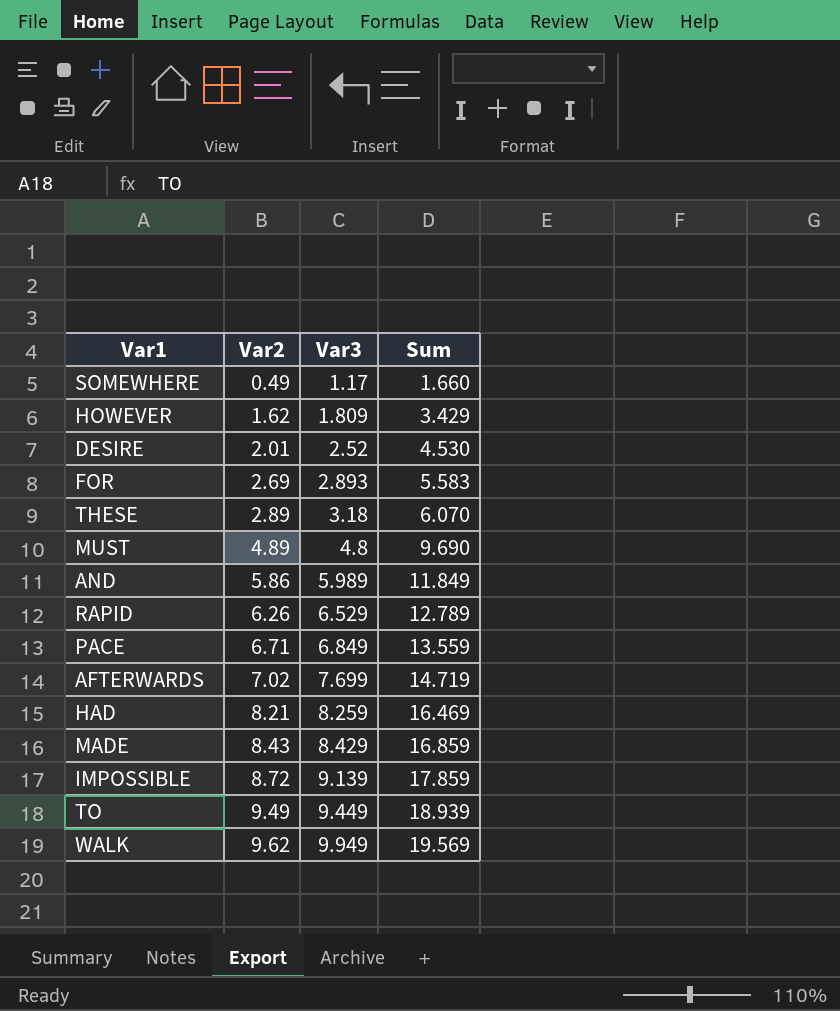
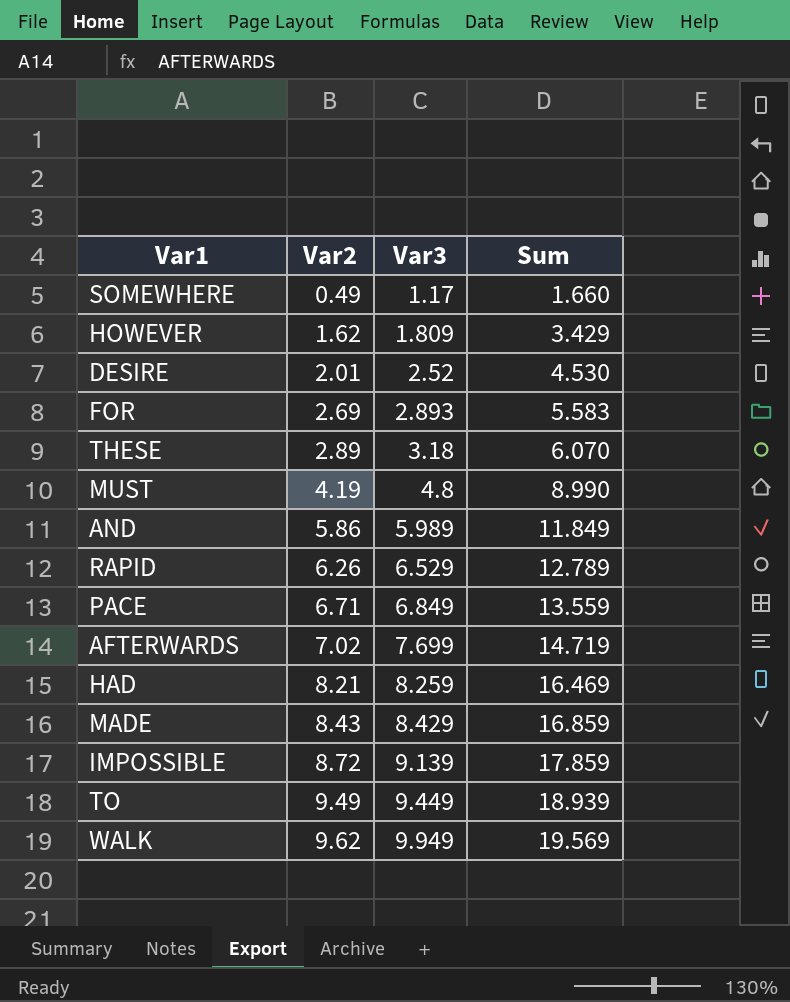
MUST | Var2: 4.89 -> 4.19
MUST | Sum: 9.690 -> 8.990

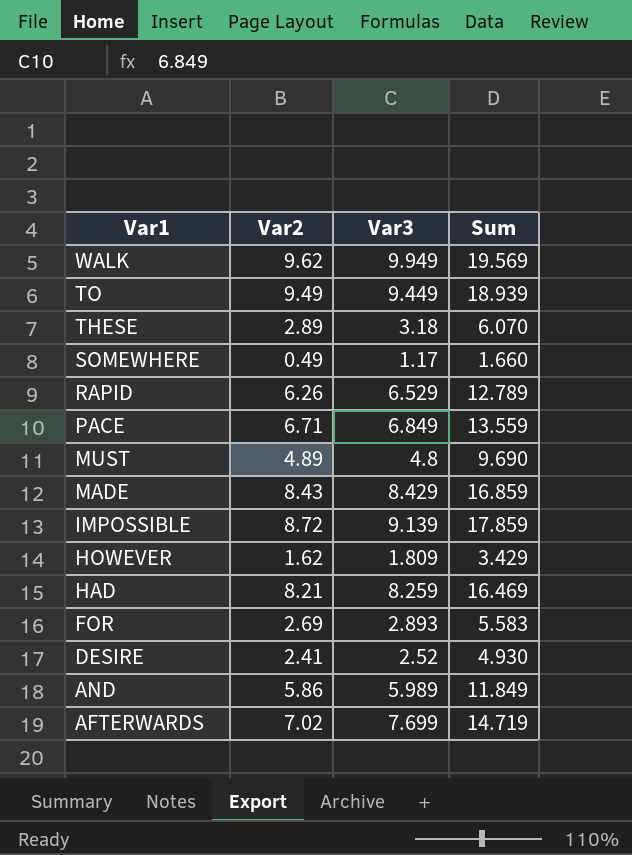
row order: Var2 ascending -> Var1 descending
MUST | Var2: 4.19 -> 4.89
MUST | Sum: 8.990 -> 9.690
DESIRE | Var2: 2.01 -> 2.41
DESIRE | Sum: 4.530 -> 4.930

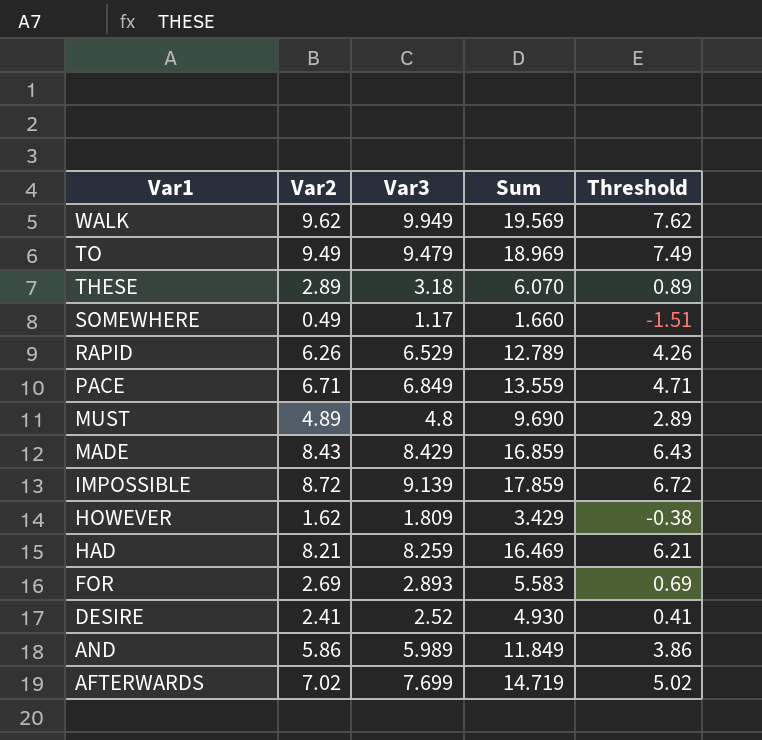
column Threshold | formula: none -> [Var2] - 2
TO | Var3: 9.449 -> 9.479
TO | Sum: 18.939 -> 18.969

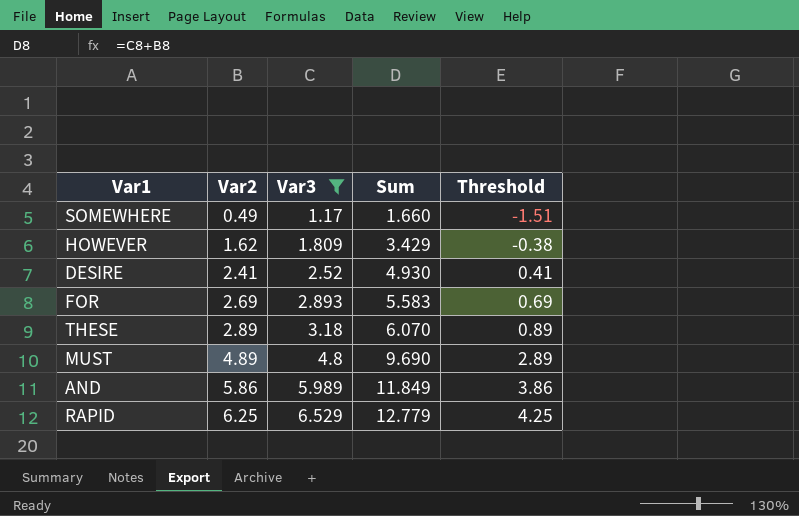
filter: none -> Var3 <= 6.529
row order: Var1 descending -> Var2 ascending
RAPID | Var2: 6.26 -> 6.25
RAPID | Sum: 12.789 -> 12.779
RAPID | Threshold: 4.26 -> 4.25

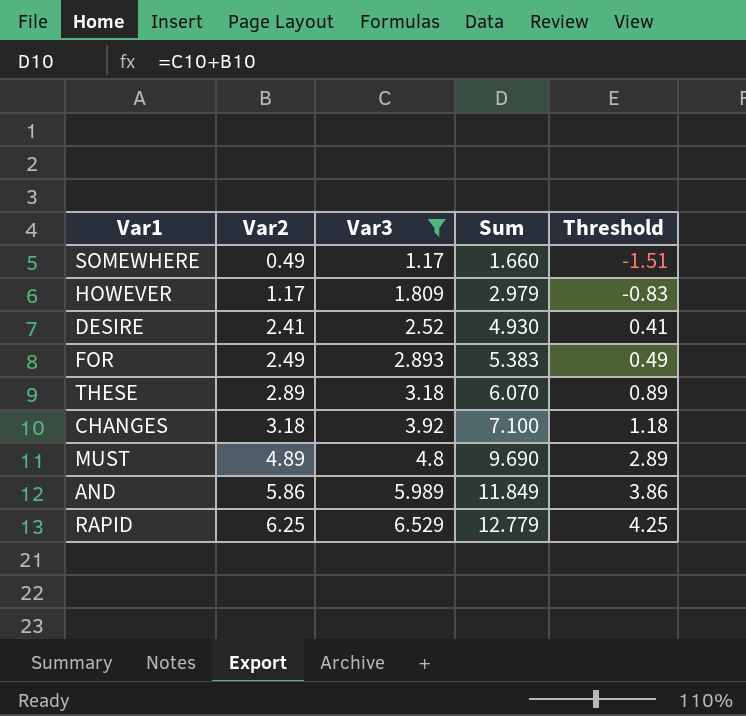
HOWEVER | Var2: 1.62 -> 1.17
HOWEVER | Sum: 3.429 -> 2.979
HOWEVER | Threshold: -0.38 -> -0.83
FOR | Var2: 2.69 -> 2.49
FOR | Sum: 5.583 -> 5.383
FOR | Threshold: 0.69 -> 0.49
row CHANGES: none -> 3.18 | 3.92 | 7.100 | 1.18

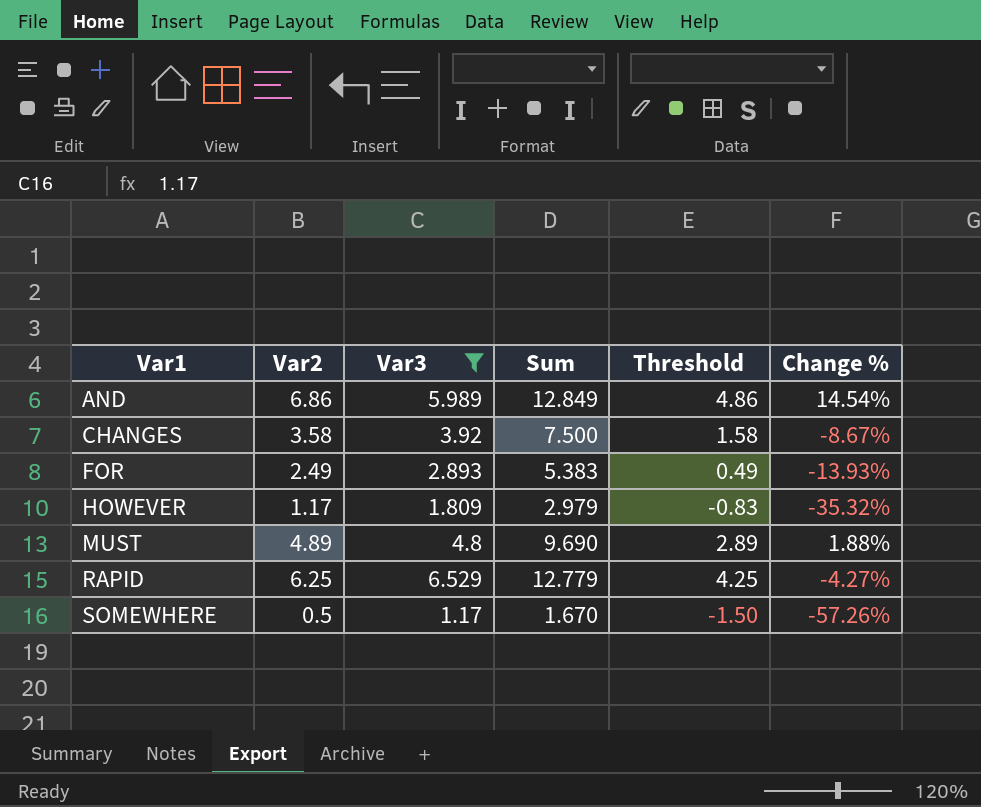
row order: Var2 ascending -> Var1 ascending
column Change % | formula: none -> ([Var2] - [Var3]) / [Var3]
row DESIRE: 2.41 | 2.52 | 4.930 | 0.41 -> none
row THESE: 2.89 | 3.18 | 6.070 | 0.89 -> none
AND | Var2: 5.86 -> 6.86
AND | Sum: 11.849 -> 12.849
AND | Threshold: 3.86 -> 4.86
CHANGES | Var2: 3.18 -> 3.58
CHANGES | Sum: 7.100 -> 7.500
CHANGES | Threshold: 1.18 -> 1.58
SOMEWHERE | Var2: 0.49 -> 0.5
SOMEWHERE | Sum: 1.660 -> 1.670
SOMEWHERE | Threshold: -1.51 -> -1.50

